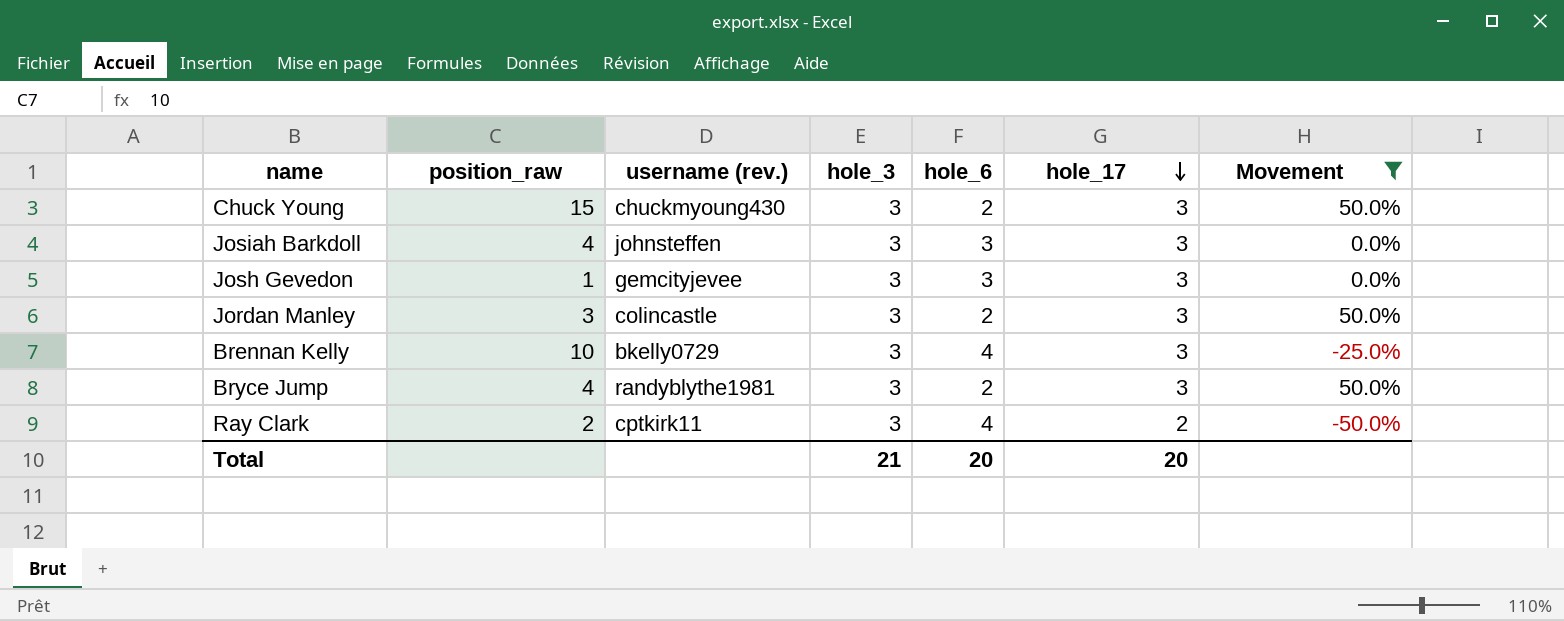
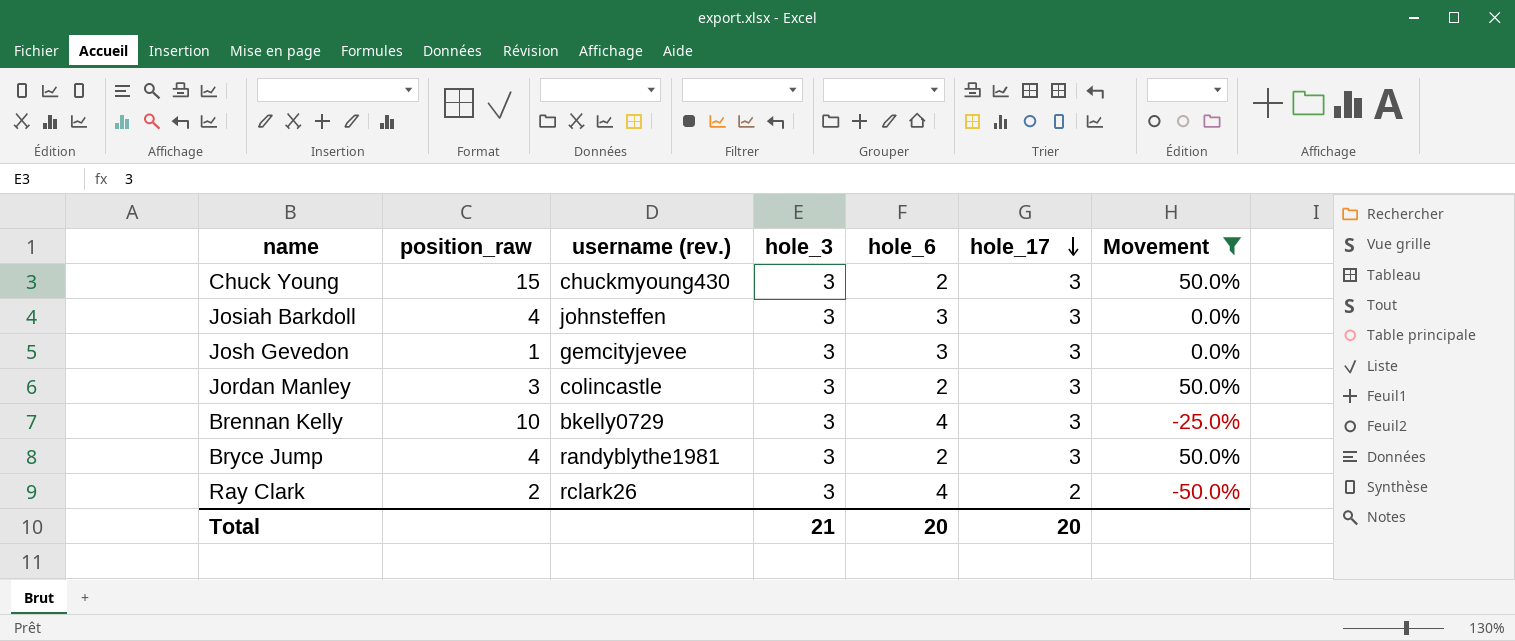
Ray Clark | username (rev.): cptkirk11 -> rclark26

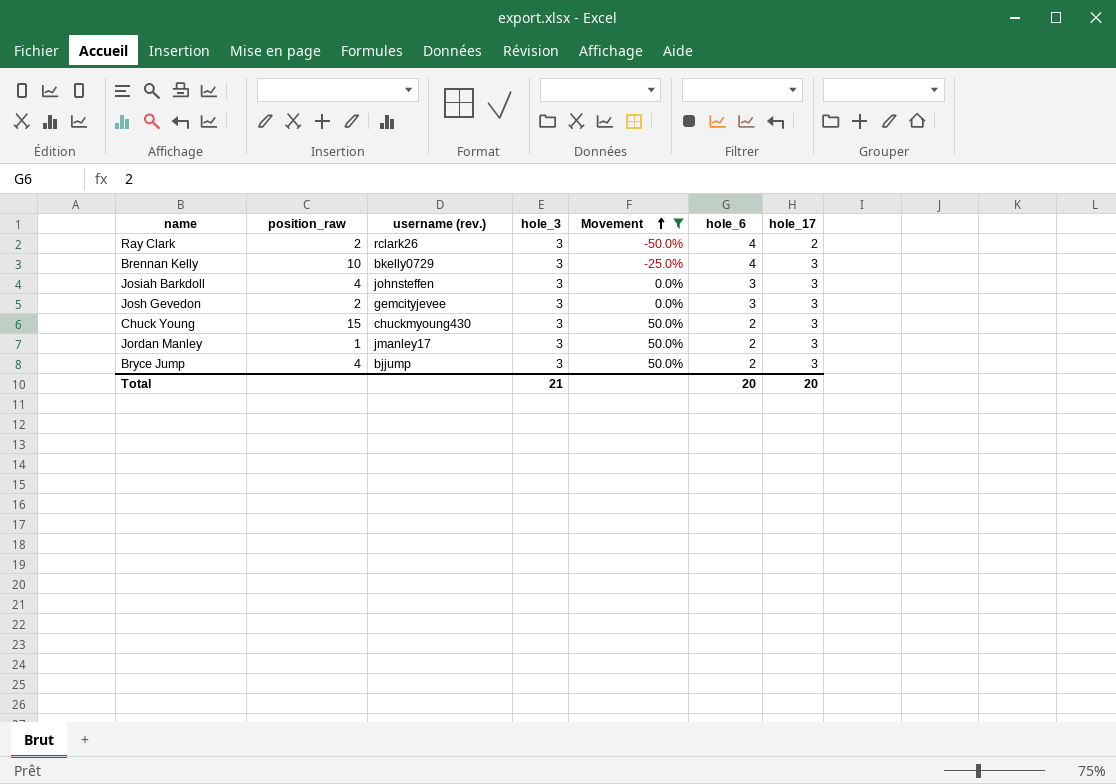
row order: hole_17 descending -> Movement ascending
column Movement | position: 7 -> 5
Josh Gevedon | position_raw: 1 -> 2
Jordan Manley | position_raw: 3 -> 1
Jordan Manley | username (rev.): colincastle -> jmanley17
Bryce Jump | username (rev.): randyblythe1981 -> bjjump

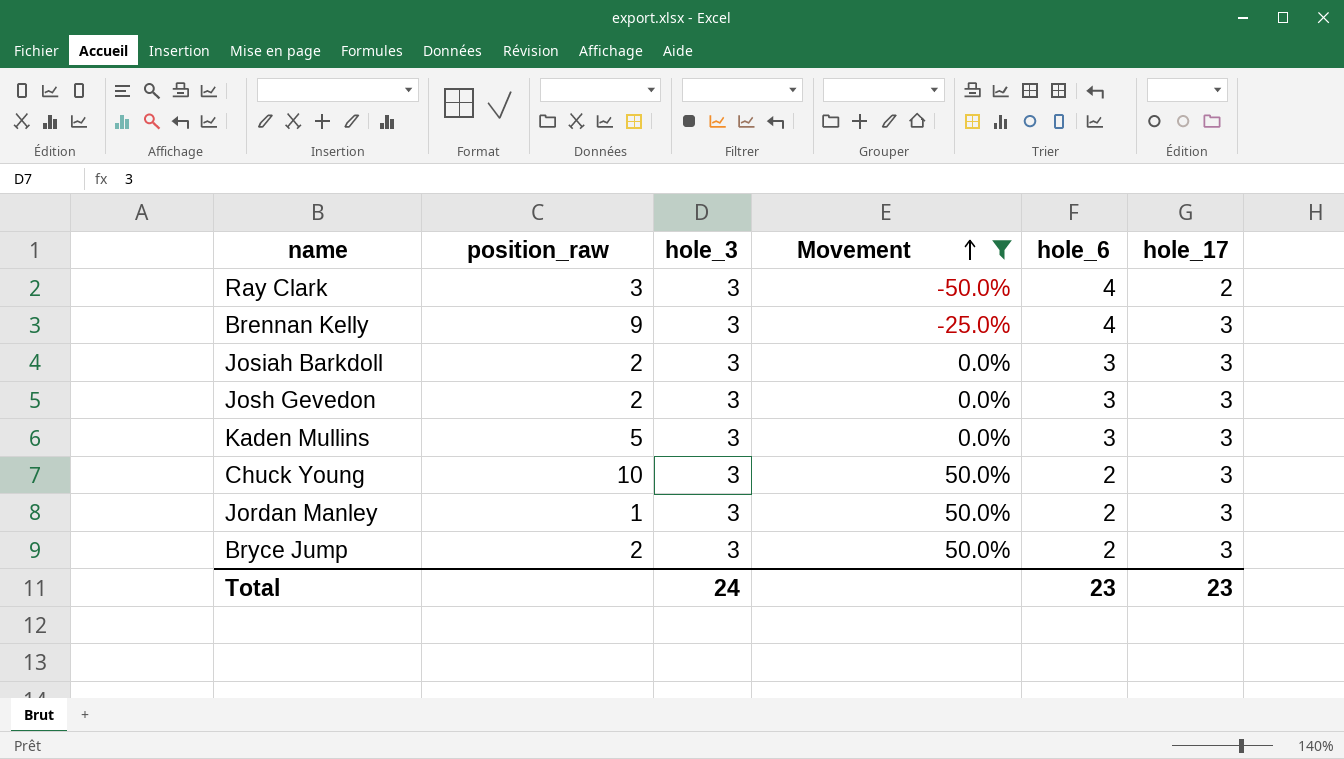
column username (rev.) | position: 3 -> none
Ray Clark | position_raw: 2 -> 3
Brennan Kelly | position_raw: 10 -> 9
Josiah Barkdoll | position_raw: 4 -> 2
row Kaden Mullins: none -> 5 | 3 | 0.0% | 3 | 3
Chuck Young | position_raw: 15 -> 10
Bryce Jump | position_raw: 4 -> 2
Total | hole_3: 21 -> 24
Total | hole_6: 20 -> 23
Total | hole_17: 20 -> 23

